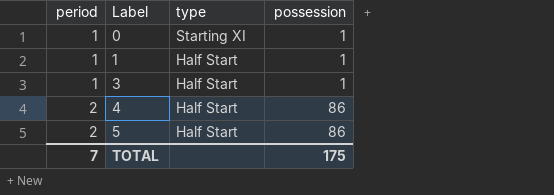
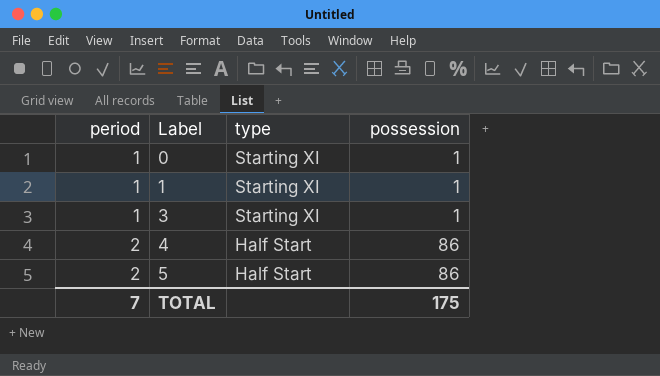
1 | type: Half Start -> Starting XI
3 | type: Half Start -> Starting XI

